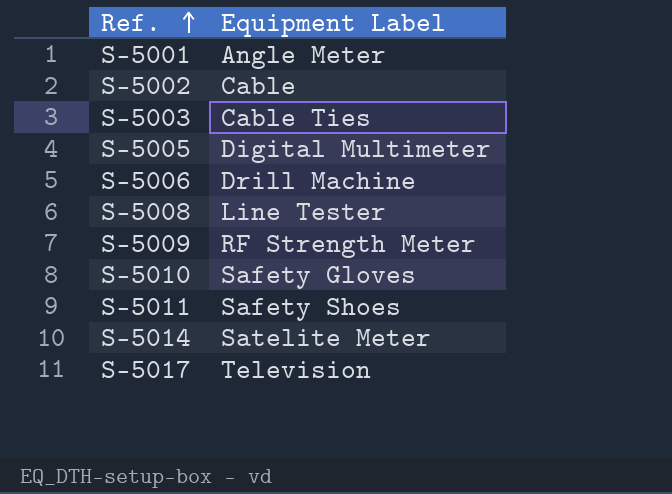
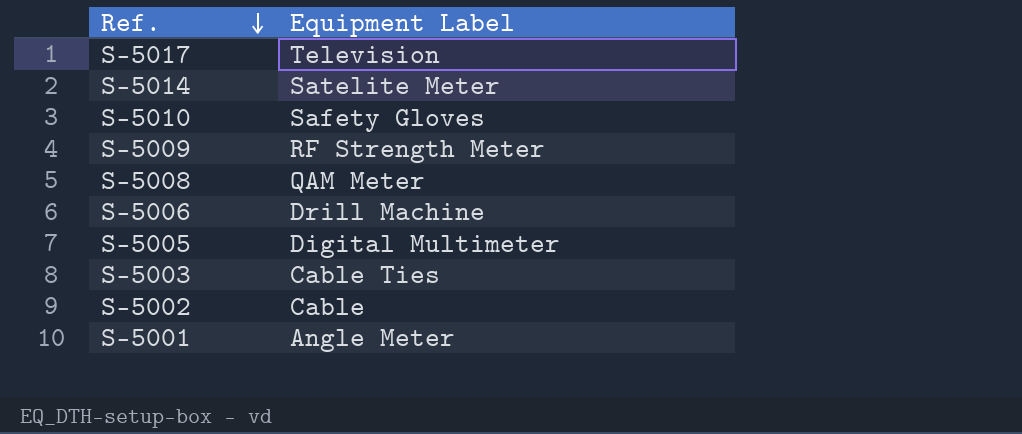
row order: Ref. ascending -> Ref. descending
row S-5011: Safety Shoes -> none
S-5008 | Equipment Label: Line Tester -> QAM Meter

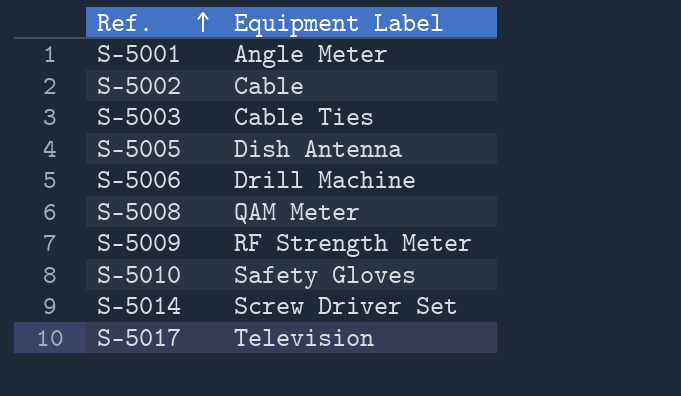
row order: Ref. descending -> Ref. ascending
S-5005 | Equipment Label: Digital Multimeter -> Dish Antenna
S-5014 | Equipment Label: Satelite Meter -> Screw Driver Set

